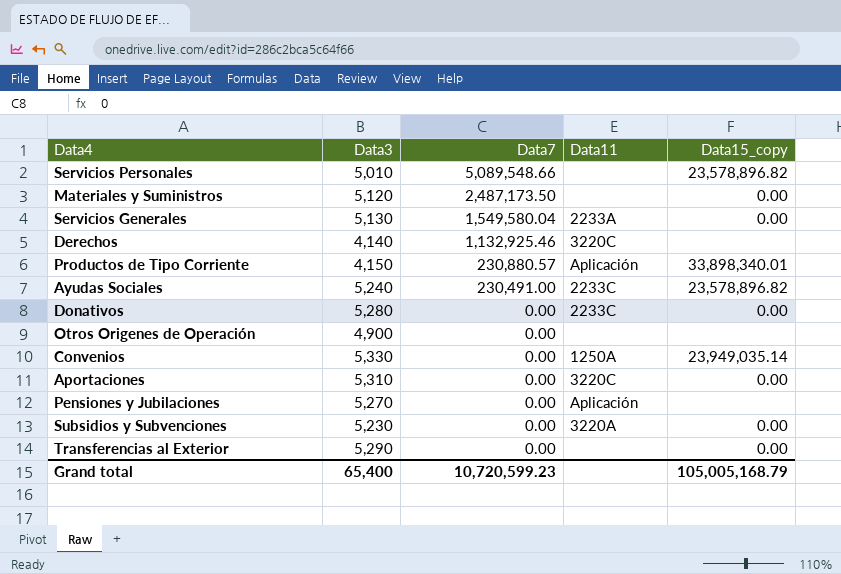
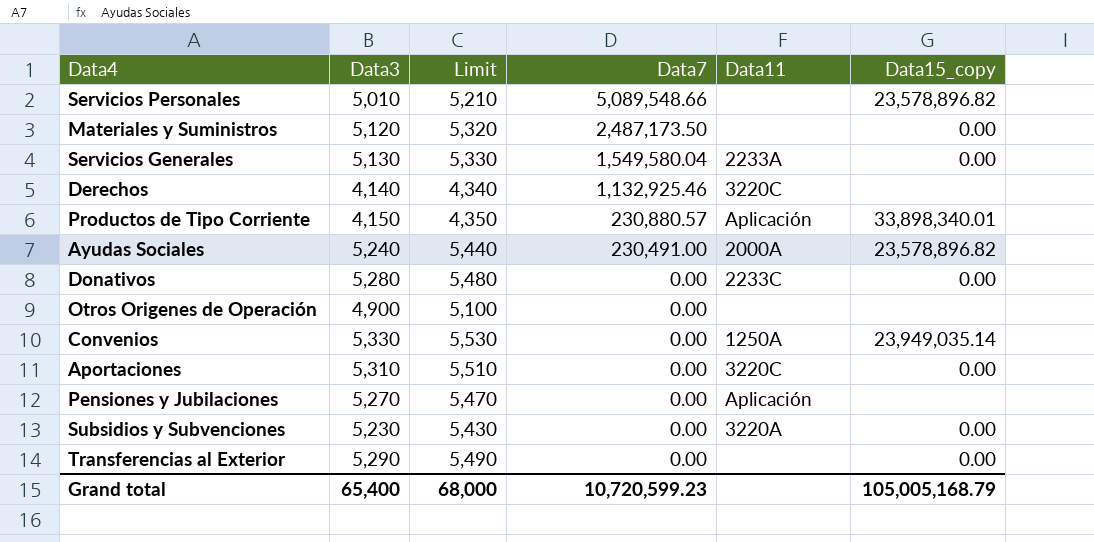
column Limit | formula: none -> [Data3] + 200
Ayudas Sociales | Data11: 2233C -> 2000A

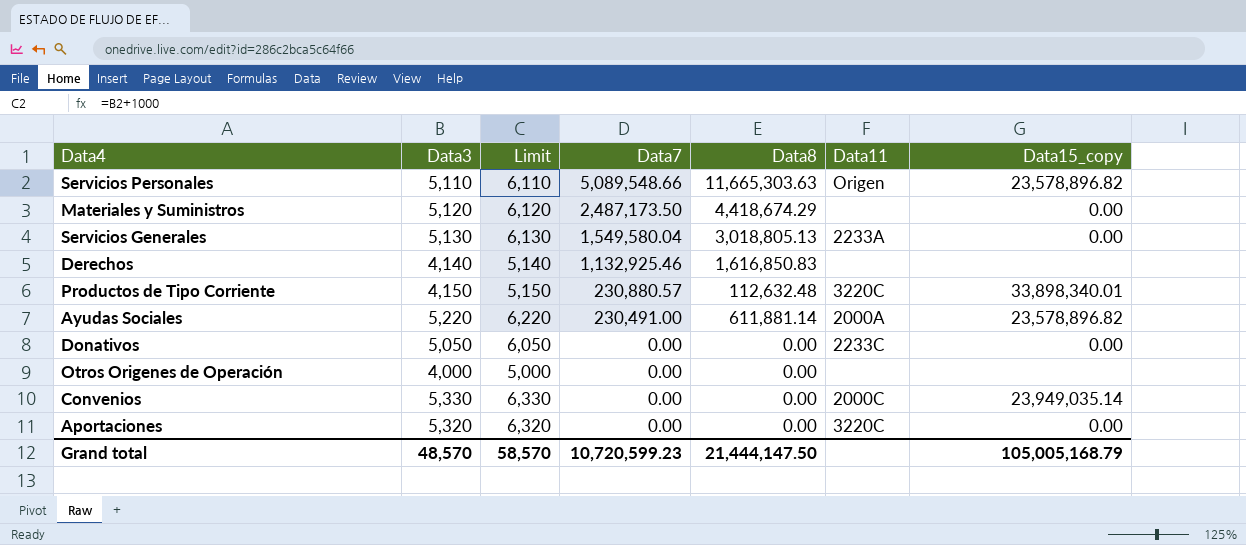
column Limit | formula: [Data3] + 200 -> [Data3] + 1000
column Data8 | position: none -> 5
row Pensiones y Jubilaciones: 5,270 | 5,470 | 0.00 | Aplicación | none -> none
row Subsidios y Subvenciones: 5,230 | 5,430 | 0.00 | 3220A | 0.00 -> none
row Transferencias al Exterior: 5,290 | 5,490 | 0.00 | none | 0.00 -> none
Servicios Personales | Data3: 5,010 -> 5,110
Servicios Personales | Data11: none -> Origen
Derechos | Data11: 3220C -> none
Productos de Tipo Corriente | Data11: Aplicación -> 3220C
Ayudas Sociales | Data3: 5,240 -> 5,220
Donativos | Data3: 5,280 -> 5,050
Otros Origenes de Operación | Data3: 4,900 -> 4,000
Convenios | Data11: 1250A -> 2000C
Aportaciones | Data3: 5,310 -> 5,320
Grand total | Data3: 65,400 -> 48,570
Grand total | Limit: 68,000 -> 58,570

